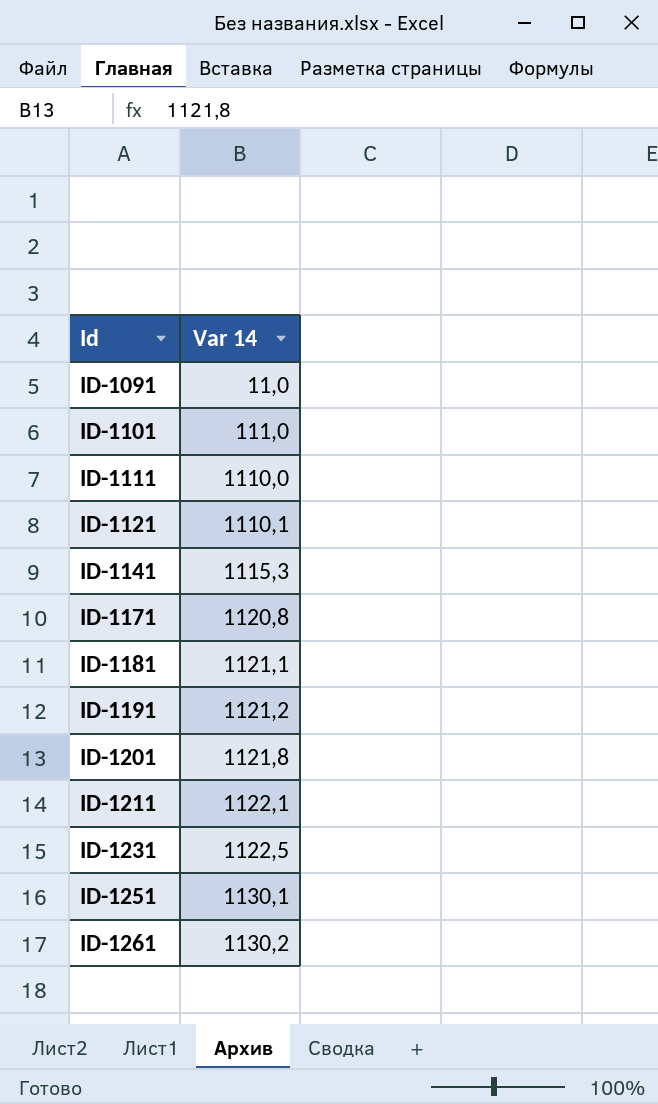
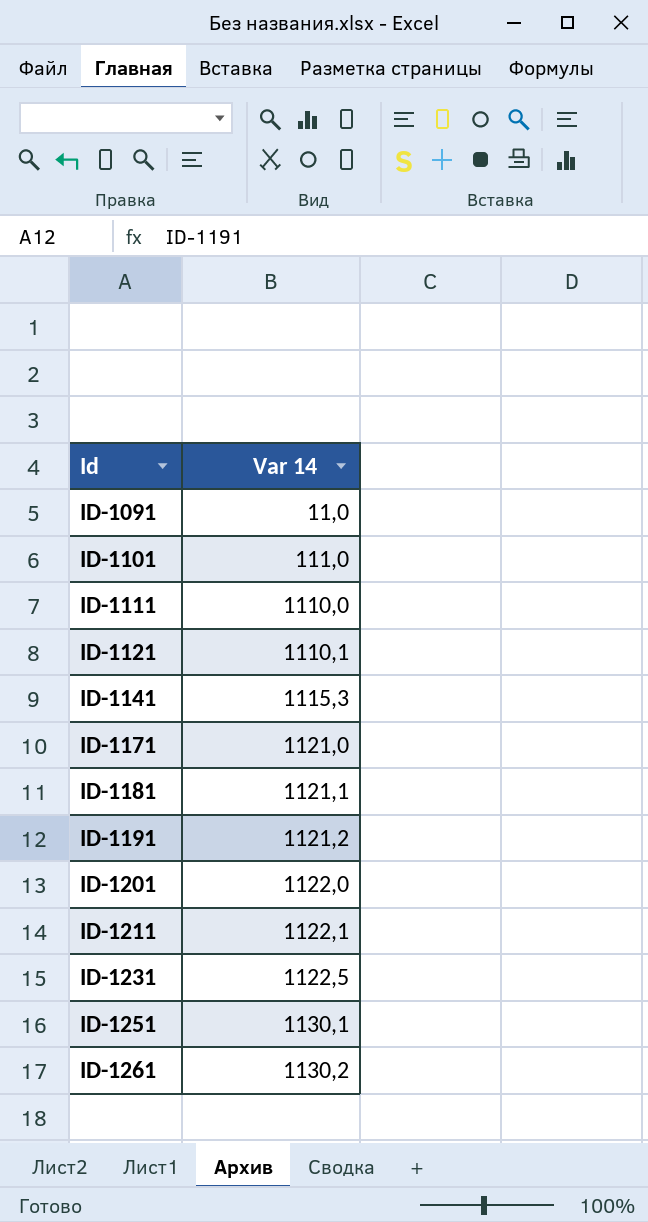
ID-1171 | Var 14: 1120,8 -> 1121,0
ID-1201 | Var 14: 1121,8 -> 1122,0

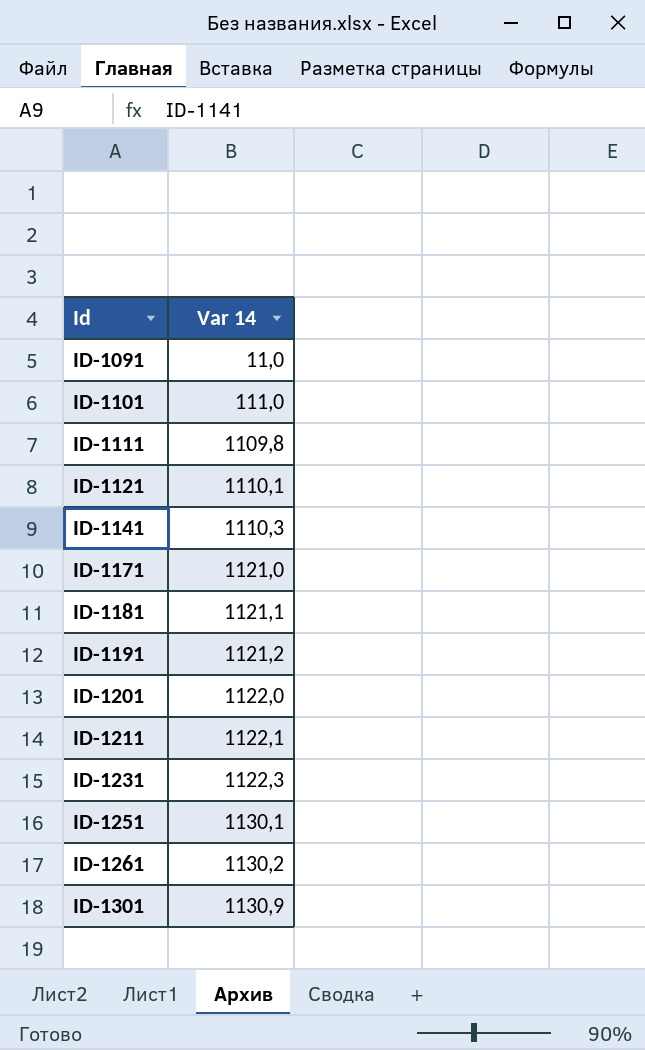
ID-1111 | Var 14: 1110,0 -> 1109,8
ID-1141 | Var 14: 1115,3 -> 1110,3
ID-1231 | Var 14: 1122,5 -> 1122,3
row ID-1301: none -> 1130,9

